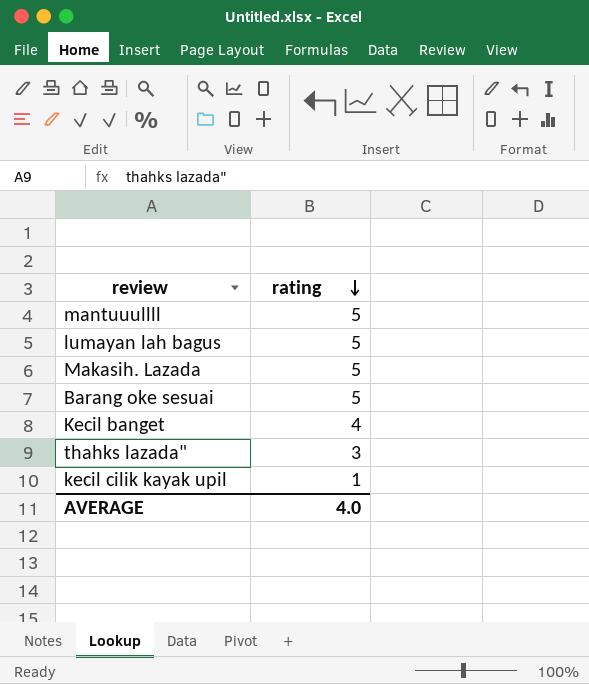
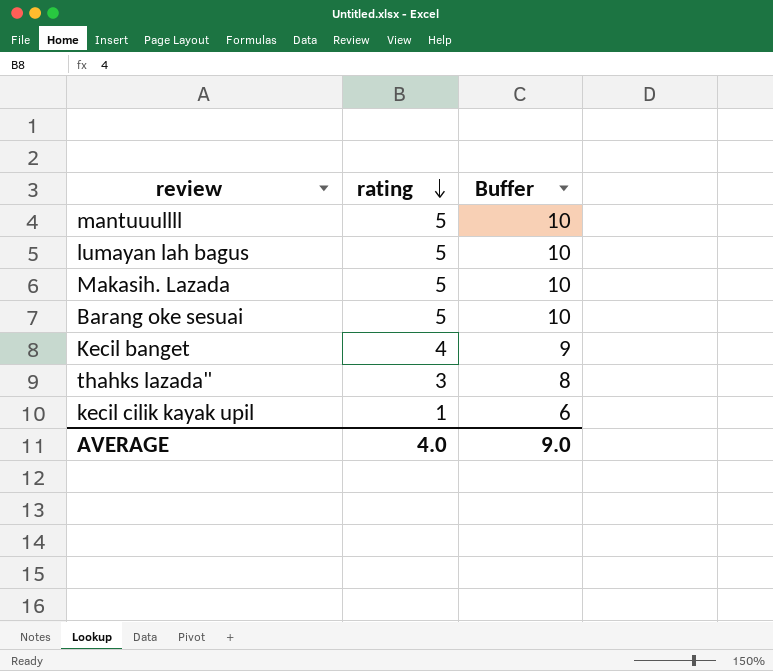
column Buffer | formula: none -> [rating] + 5

